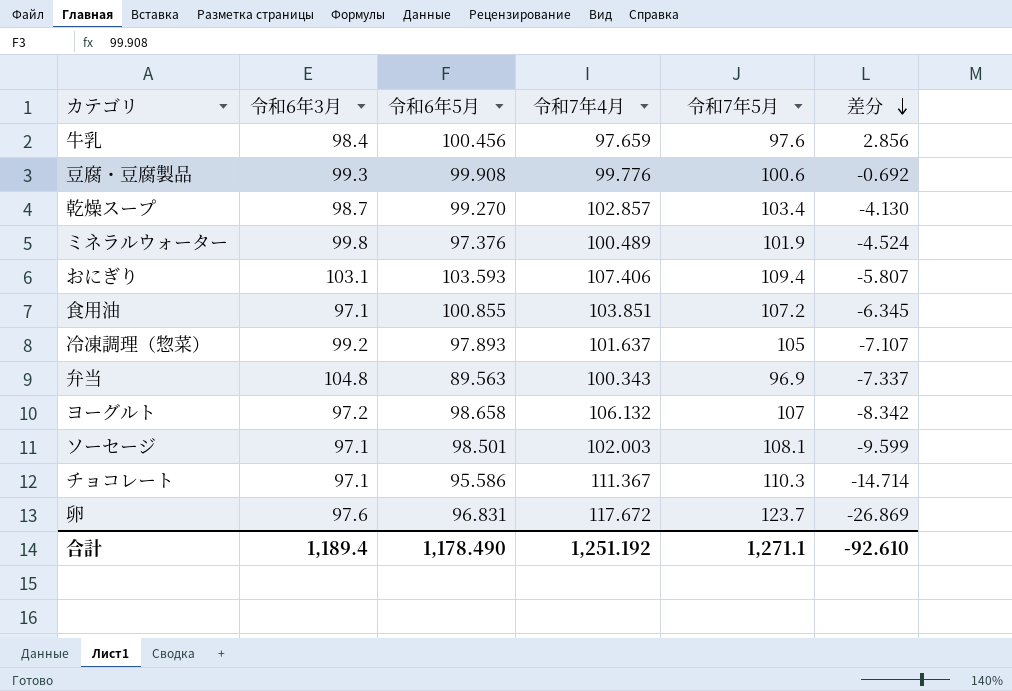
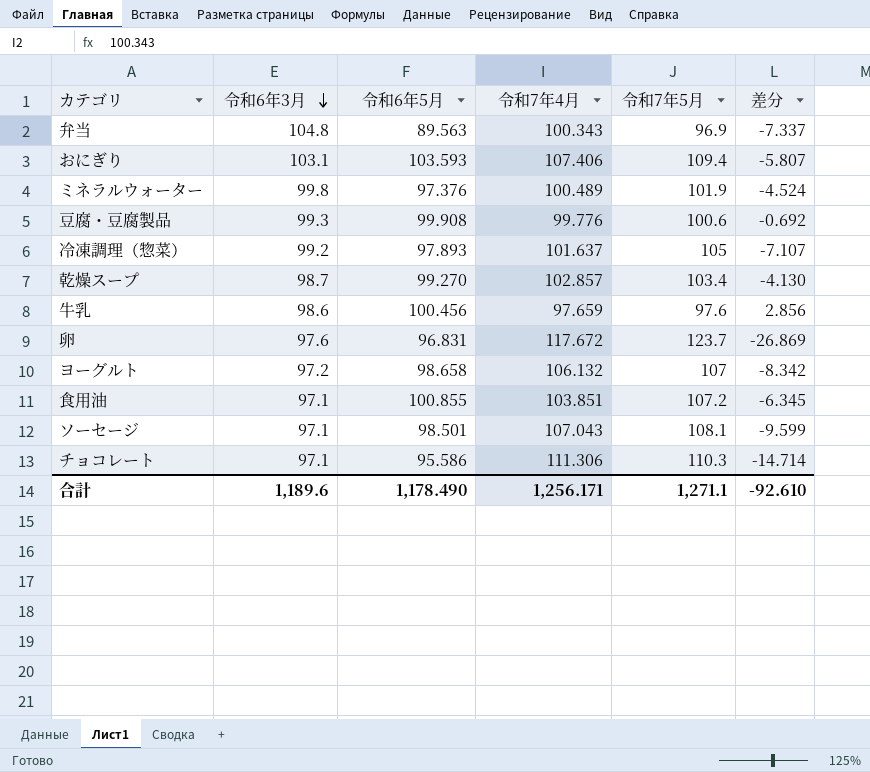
row order: 差分 descending -> 令和6年3月 descending
牛乳 | 令和6年3月: 98.4 -> 98.6
ソーセージ | 令和7年4月: 102.003 -> 107.043
チョコレート | 令和7年4月: 111.367 -> 111.306
合計 | 令和6年3月: 1,189.4 -> 1,189.6
合計 | 令和7年4月: 1,251.192 -> 1,256.171

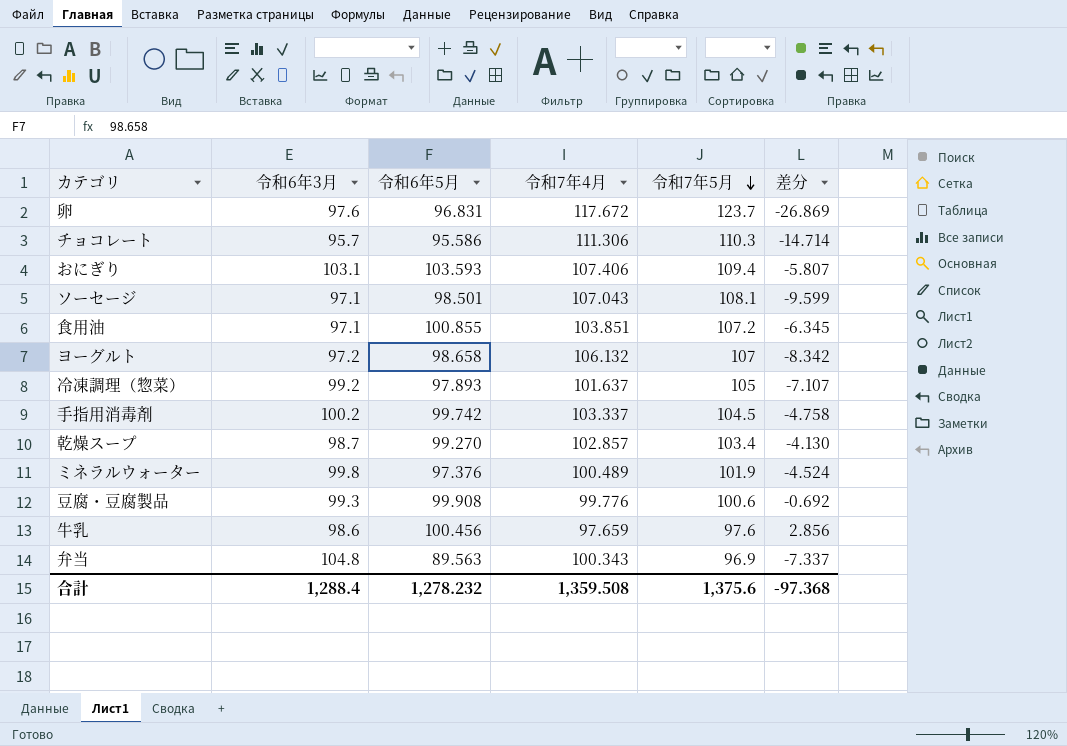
row order: 令和6年3月 descending -> 令和7年5月 descending
チョコレート | 令和6年3月: 97.1 -> 95.7
row 手指用消毒剤: none -> 100.2 | 99.742 | 103.337 | 104.5 | -4.758
合計 | 令和6年3月: 1,189.6 -> 1,288.4
合計 | 令和6年5月: 1,178.490 -> 1,278.232
合計 | 令和7年4月: 1,256.171 -> 1,359.508
合計 | 令和7年5月: 1,271.1 -> 1,375.6
合計 | 差分: -92.610 -> -97.368

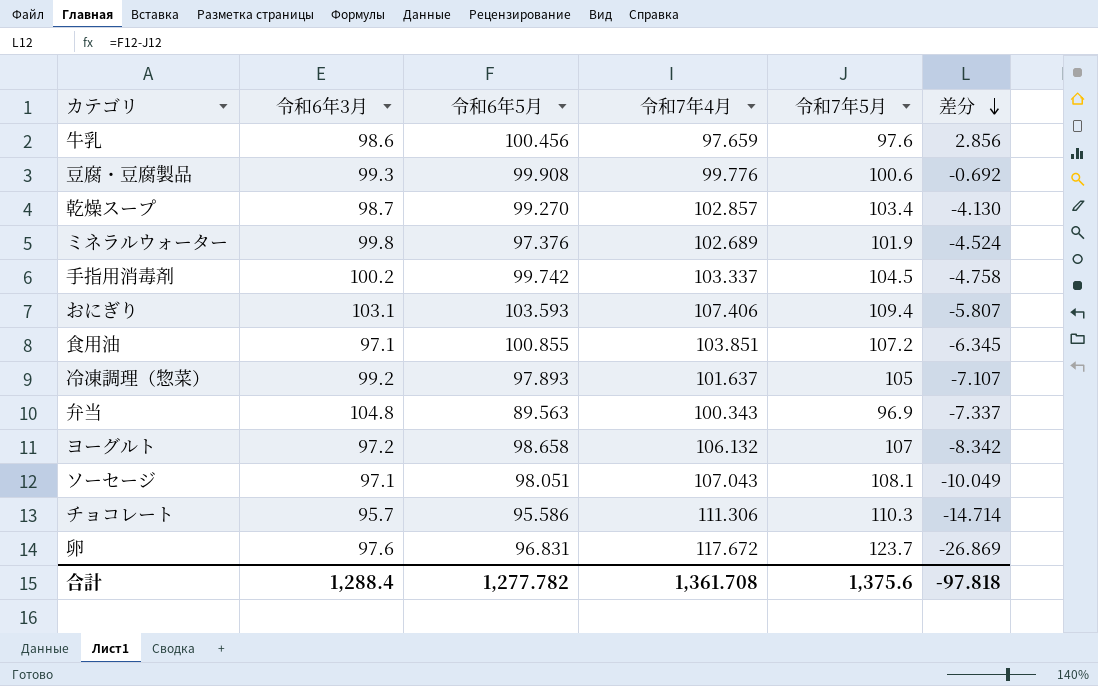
row order: 令和7年5月 descending -> 差分 descending
ミネラルウォーター | 令和7年4月: 100.489 -> 102.689
ソーセージ | 令和6年5月: 98.501 -> 98.051
ソーセージ | 差分: -9.599 -> -10.049
合計 | 令和6年5月: 1,278.232 -> 1,277.782
合計 | 令和7年4月: 1,359.508 -> 1,361.708
合計 | 差分: -97.368 -> -97.818

